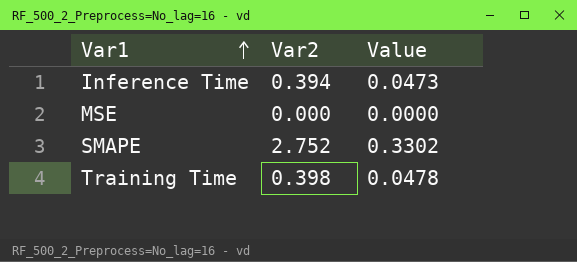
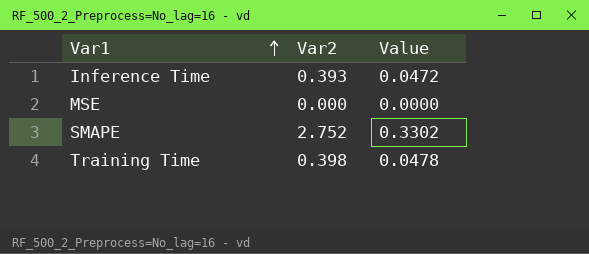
Inference Time | Var2: 0.394 -> 0.393
Inference Time | Value: 0.0473 -> 0.0472

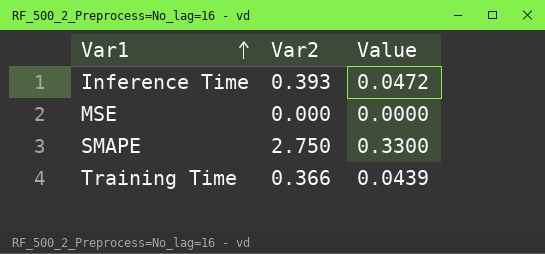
SMAPE | Var2: 2.752 -> 2.750
SMAPE | Value: 0.3302 -> 0.3300
Training Time | Var2: 0.398 -> 0.366
Training Time | Value: 0.0478 -> 0.0439

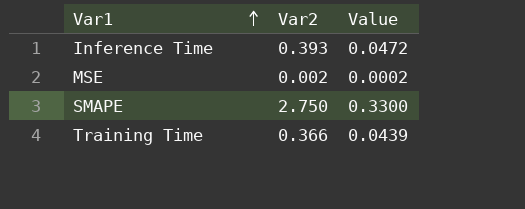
MSE | Var2: 0.000 -> 0.002
MSE | Value: 0.0000 -> 0.0002

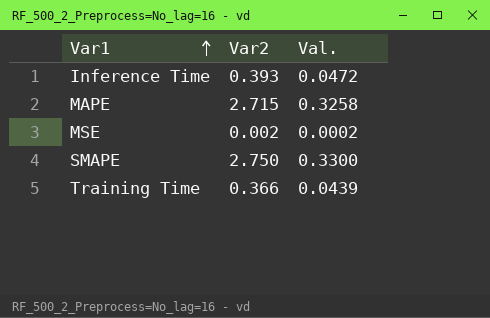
column name: Value -> Val.
row MAPE: none -> 2.715 | 0.3258

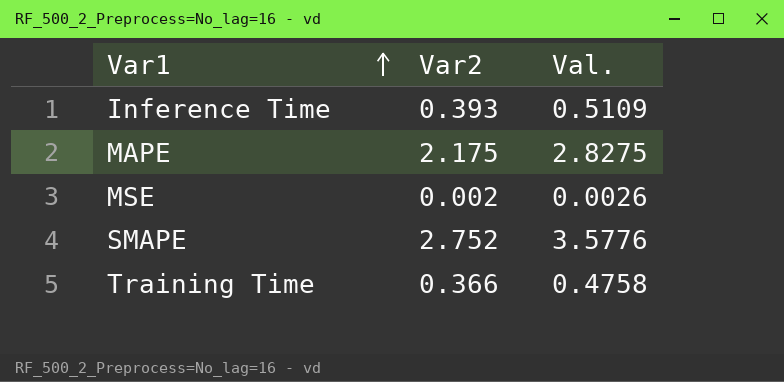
column Val. | formula: [Var2] * 0.12 -> [Var2] * 1.3
MAPE | Var2: 2.715 -> 2.175
SMAPE | Var2: 2.750 -> 2.752

